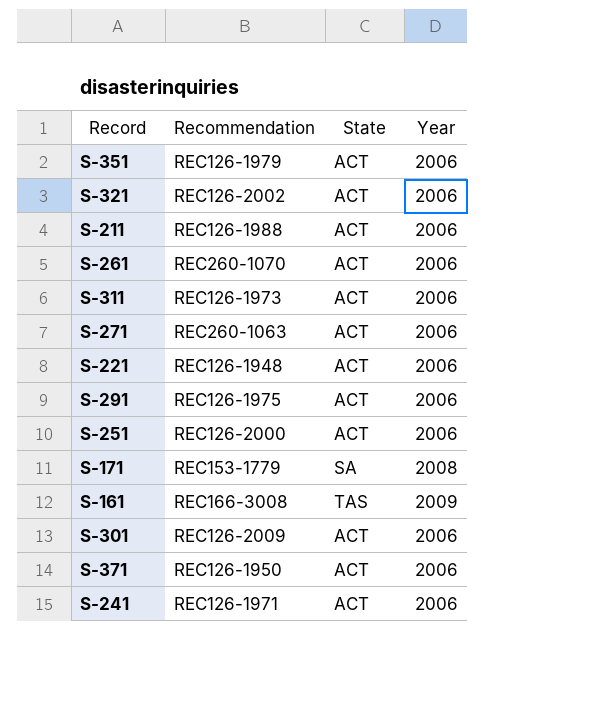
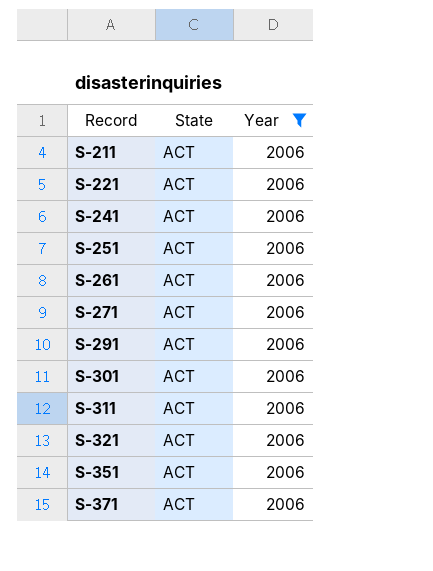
filter: none -> Year = 2006
row order: none -> Record ascending
column Recommendation | position: 2 -> none

